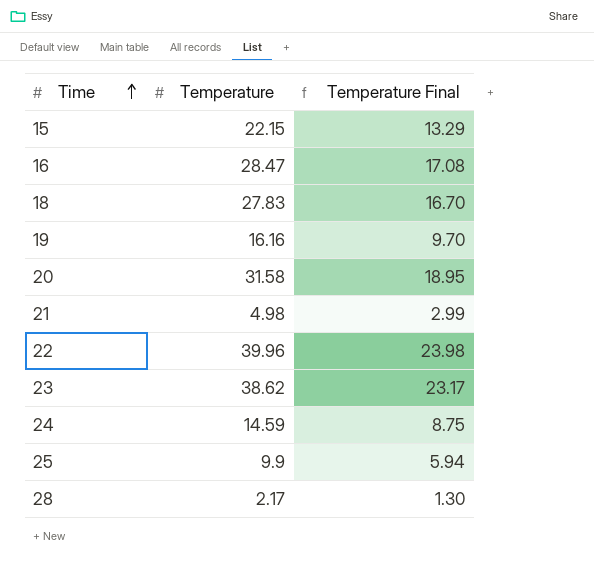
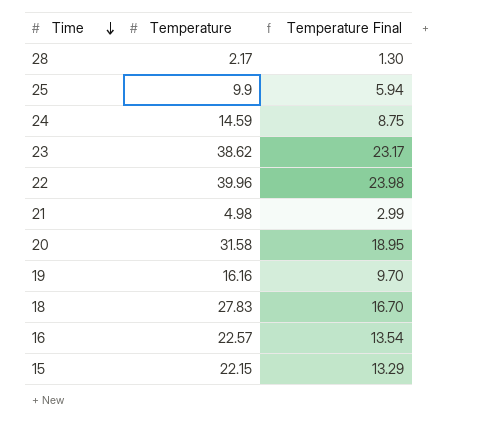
row order: Time ascending -> Time descending
16 | Temperature: 28.47 -> 22.57
16 | Temperature Final: 17.08 -> 13.54

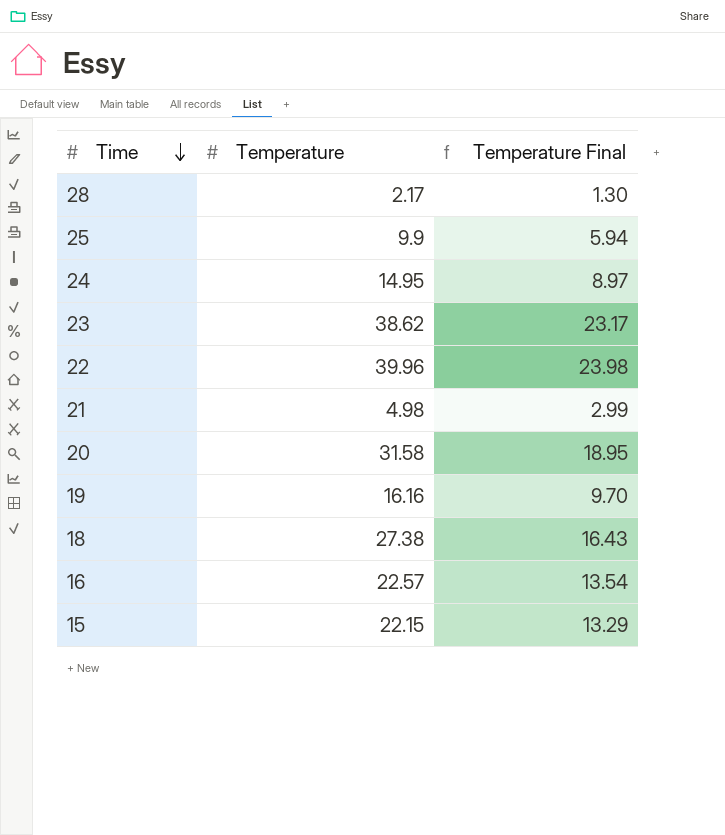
24 | Temperature: 14.59 -> 14.95
24 | Temperature Final: 8.75 -> 8.97
18 | Temperature: 27.83 -> 27.38
18 | Temperature Final: 16.70 -> 16.43

